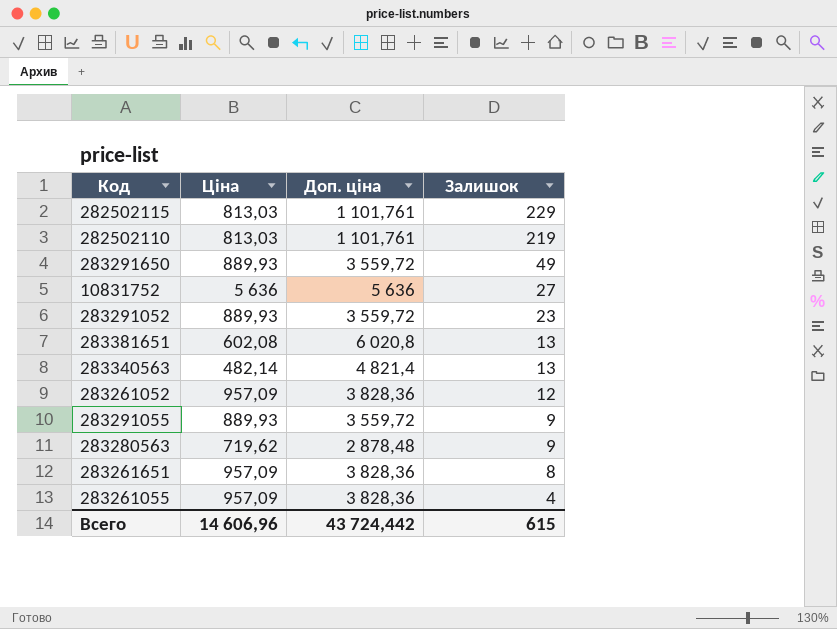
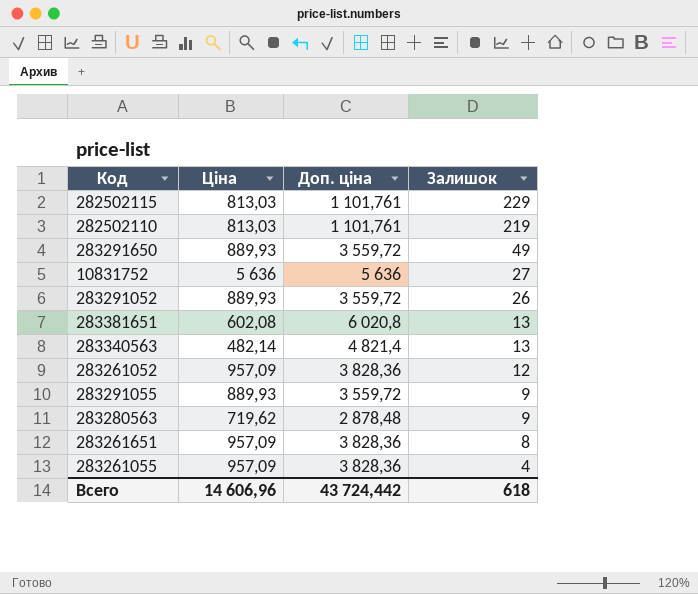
283291052 | Залишок: 23 -> 26
Всего | Залишок: 615 -> 618

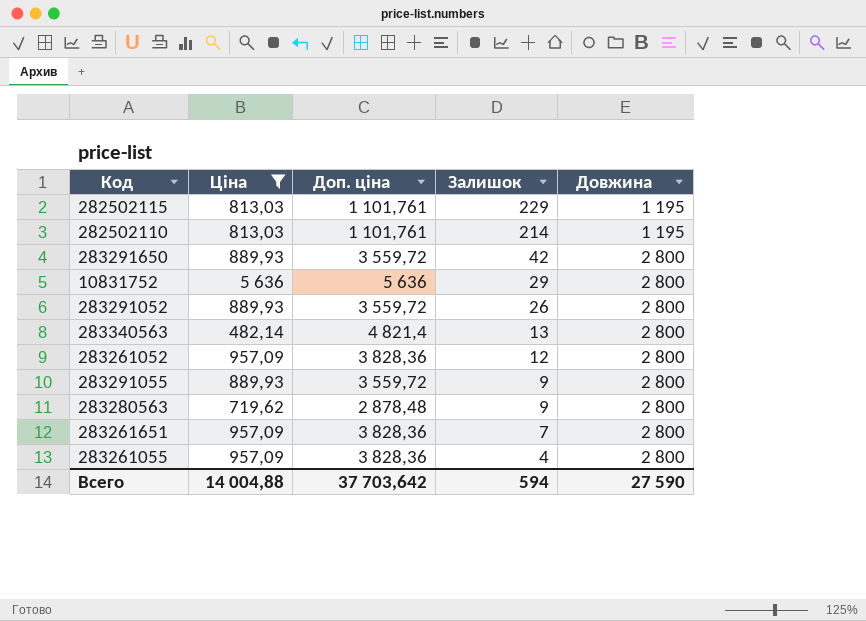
filter: none -> Ціна != 602,08
column Довжина | position: none -> 5
282502110 | Залишок: 219 -> 214
283291650 | Залишок: 49 -> 42
10831752 | Залишок: 27 -> 29
283261651 | Залишок: 8 -> 7
Всего | Ціна: 14 606,96 -> 14 004,88
Всего | Доп. ціна: 43 724,442 -> 37 703,642
Всего | Залишок: 618 -> 594

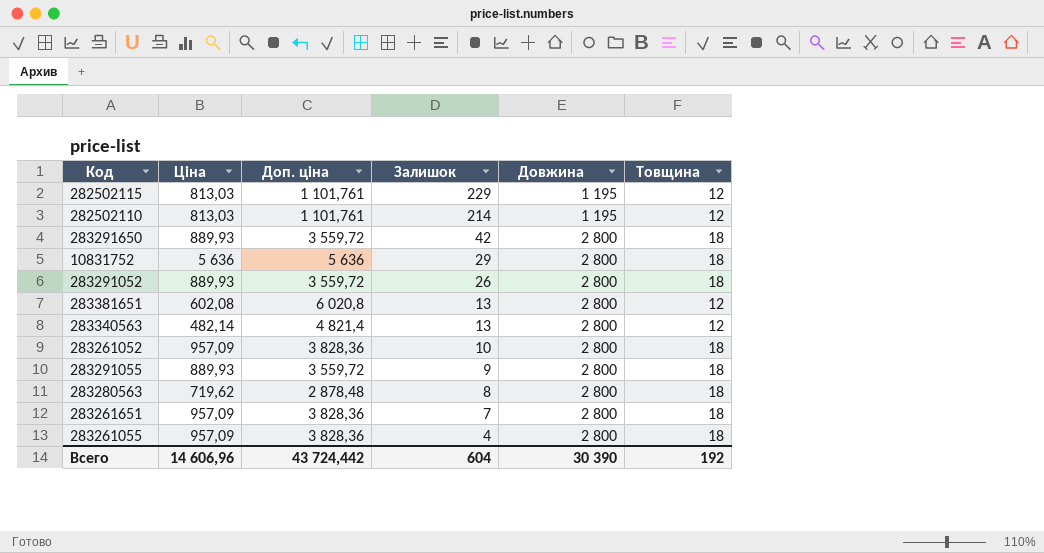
filter: Ціна != 602,08 -> none
column Товщина | position: none -> 6
283261052 | Залишок: 12 -> 10
283280563 | Залишок: 9 -> 8
Всего | Ціна: 14 004,88 -> 14 606,96
Всего | Доп. ціна: 37 703,642 -> 43 724,442
Всего | Залишок: 594 -> 604
Всего | Довжина: 27 590 -> 30 390

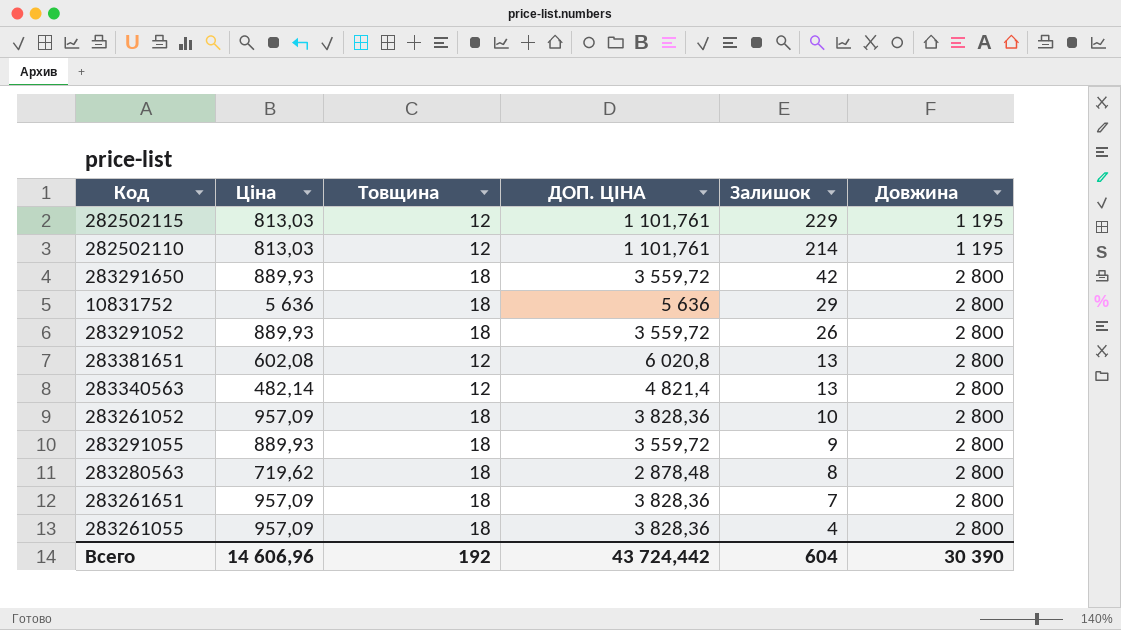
column Товщина | position: 6 -> 3
column name: Доп. ціна -> ДОП. ЦІНА

